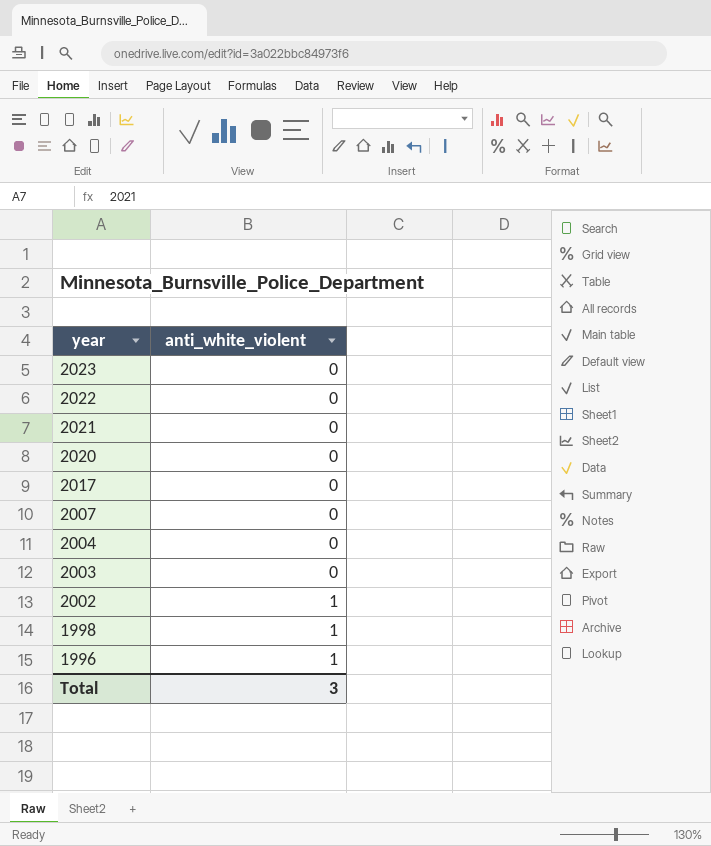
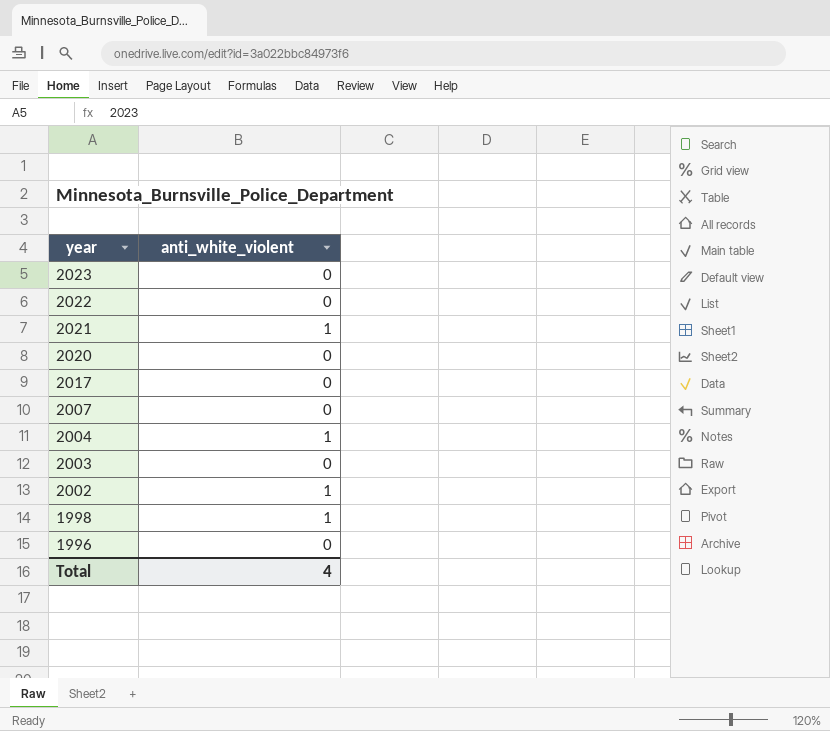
2021 | anti_white_violent: 0 -> 1
2004 | anti_white_violent: 0 -> 1
1996 | anti_white_violent: 1 -> 0
Total | anti_white_violent: 3 -> 4

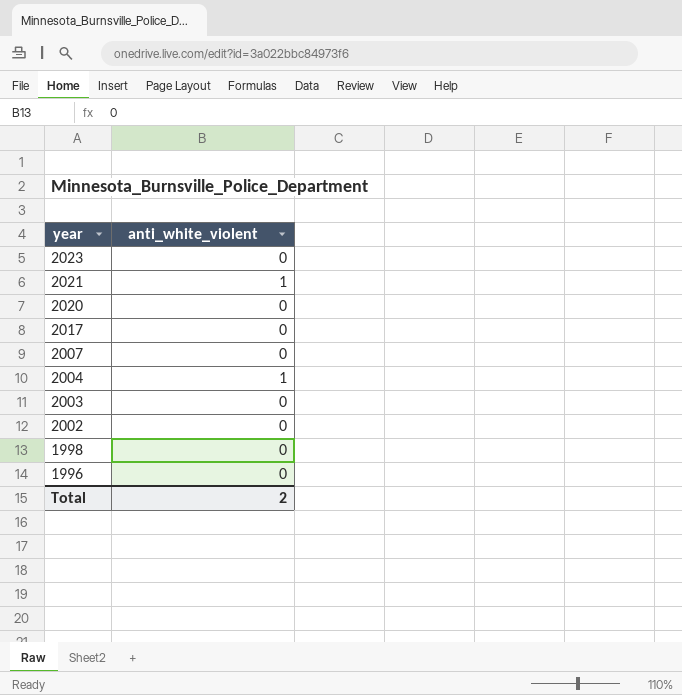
row 2022: 0 -> none
2002 | anti_white_violent: 1 -> 0
1998 | anti_white_violent: 1 -> 0
Total | anti_white_violent: 4 -> 2

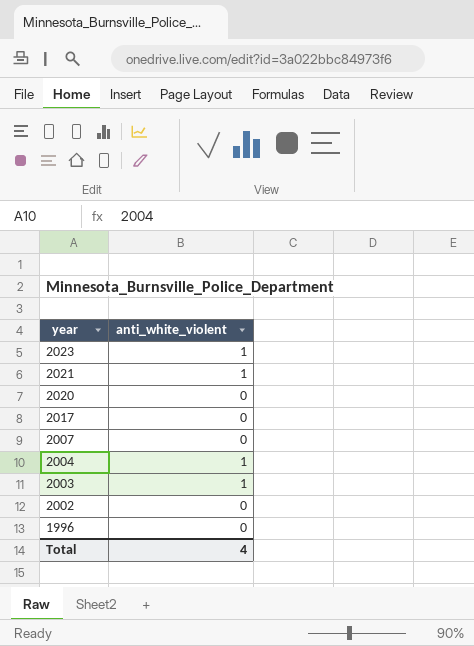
row 1998: 0 -> none
2023 | anti_white_violent: 0 -> 1
2003 | anti_white_violent: 0 -> 1
Total | anti_white_violent: 2 -> 4

